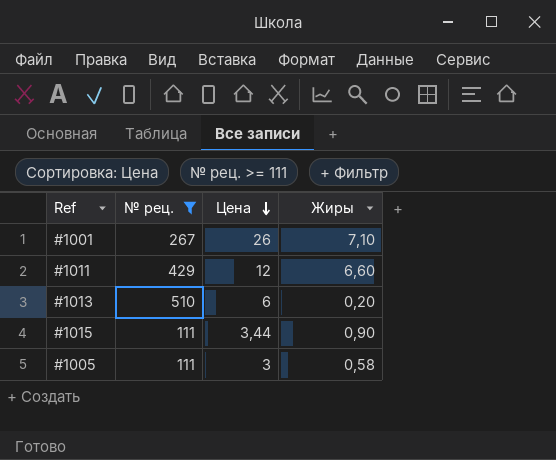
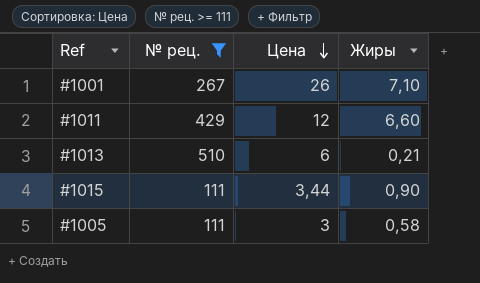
#1013 | Жиры: 0,20 -> 0,21

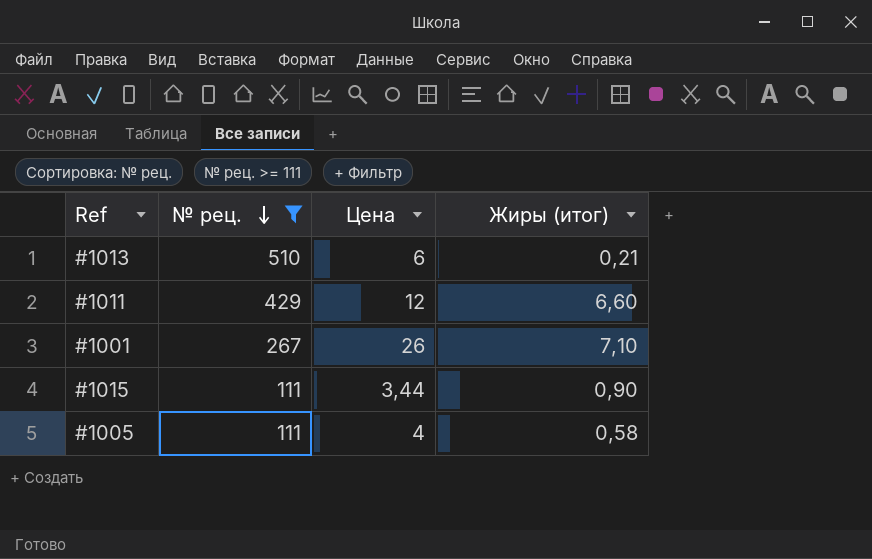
row order: Цена descending -> № рец. descending
column name: Жиры -> Жиры (итог)
#1005 | Цена: 3 -> 4

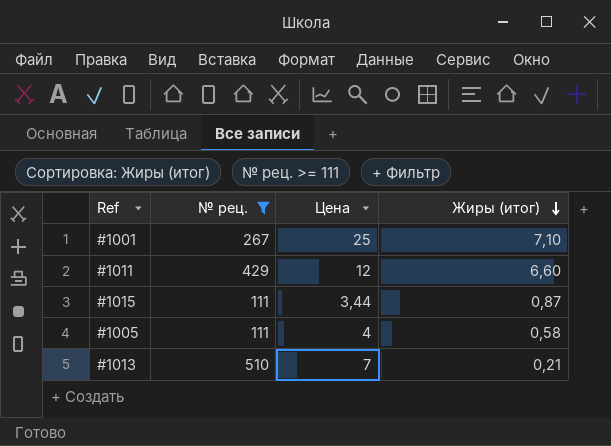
row order: № рец. descending -> Жиры (итог) descending
#1001 | Цена: 26 -> 25
#1015 | Жиры (итог): 0,90 -> 0,87
#1013 | Цена: 6 -> 7

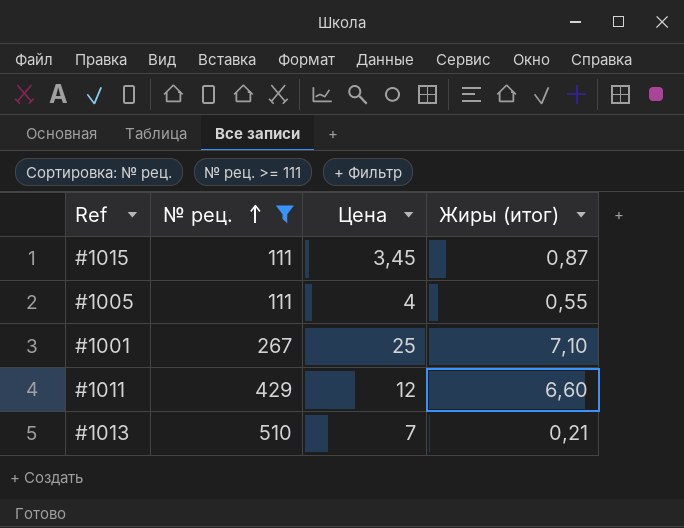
row order: Жиры (итог) descending -> № рец. ascending
#1015 | Цена: 3,44 -> 3,45
#1005 | Жиры (итог): 0,58 -> 0,55

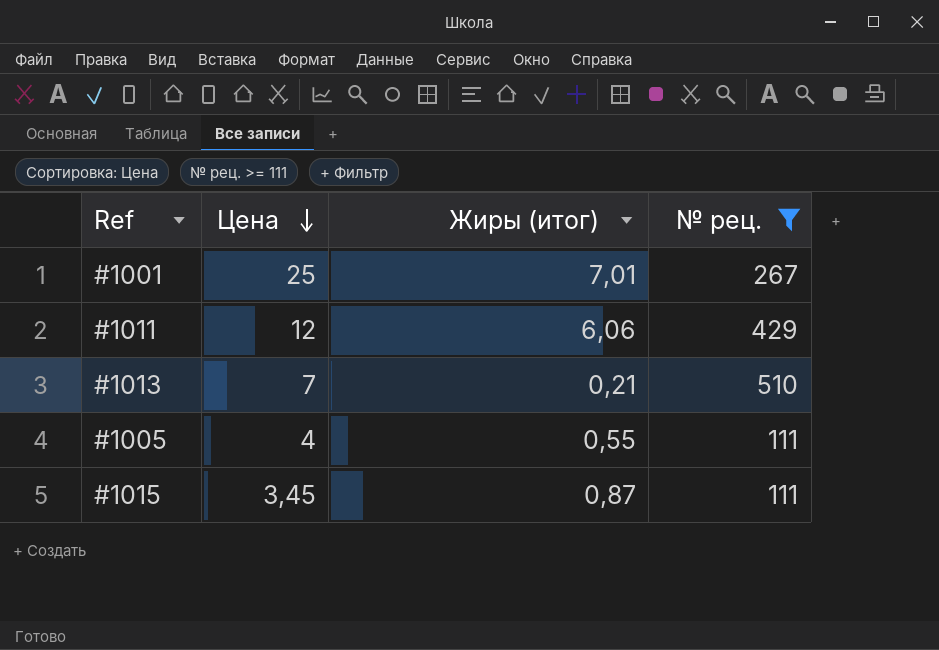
row order: № рец. ascending -> Цена descending
column № рец. | position: 2 -> 4
#1001 | Жиры (итог): 7,10 -> 7,01
#1011 | Жиры (итог): 6,60 -> 6,06

